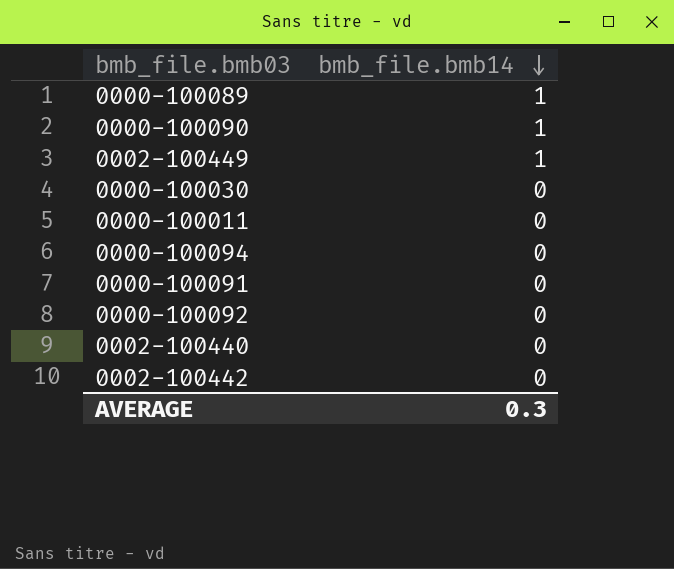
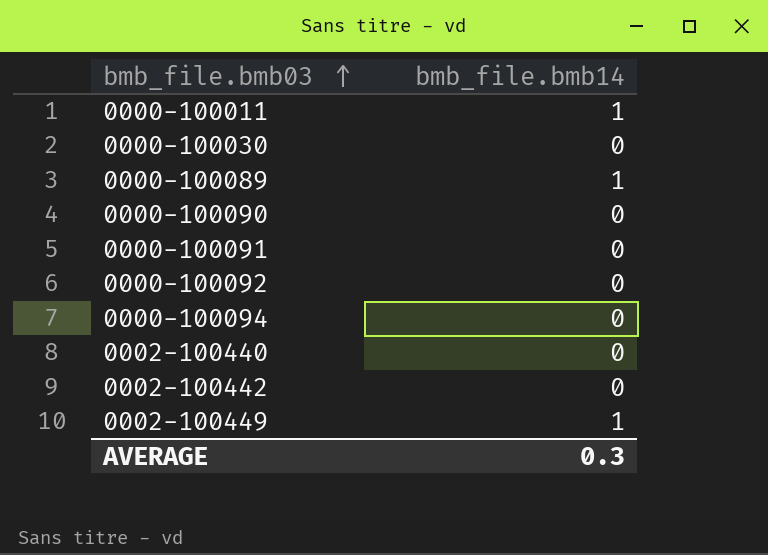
row order: bmb_file.bmb14 descending -> bmb_file.bmb03 ascending
0000-100011 | bmb_file.bmb14: 0 -> 1
0000-100090 | bmb_file.bmb14: 1 -> 0

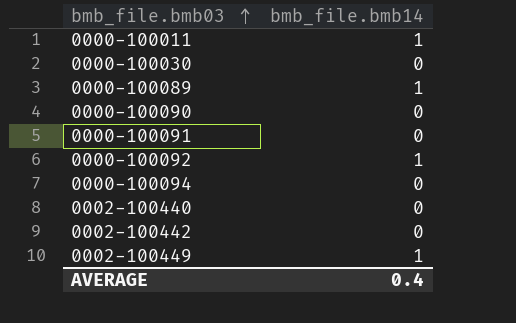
0000-100092 | bmb_file.bmb14: 0 -> 1
AVERAGE | bmb_file.bmb14: 0.3 -> 0.4

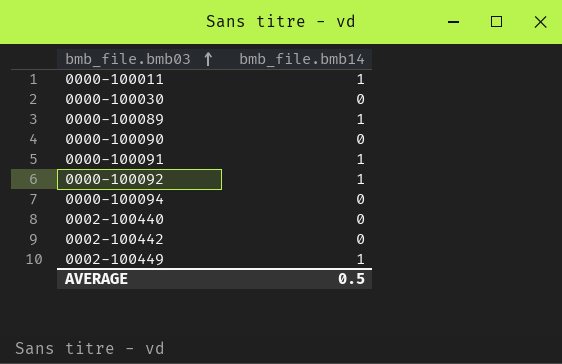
0000-100091 | bmb_file.bmb14: 0 -> 1
AVERAGE | bmb_file.bmb14: 0.4 -> 0.5

